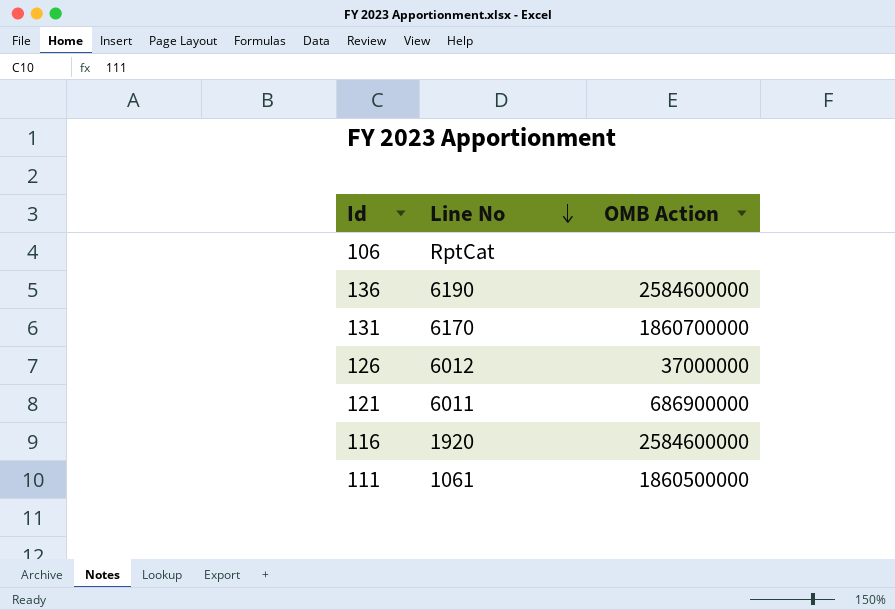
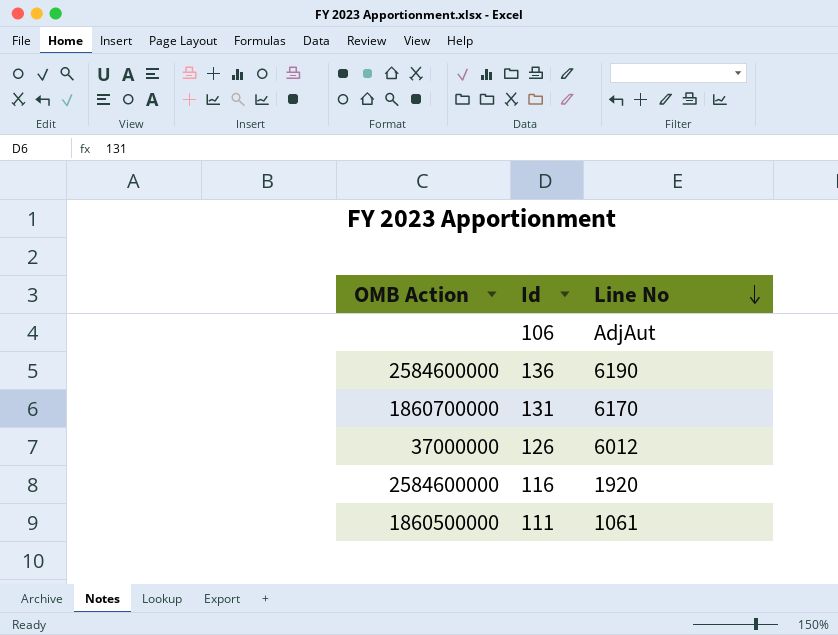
column OMB Action | position: 3 -> 1
row 121: 6011 | 686900000 -> none
106 | Line No: RptCat -> AdjAut

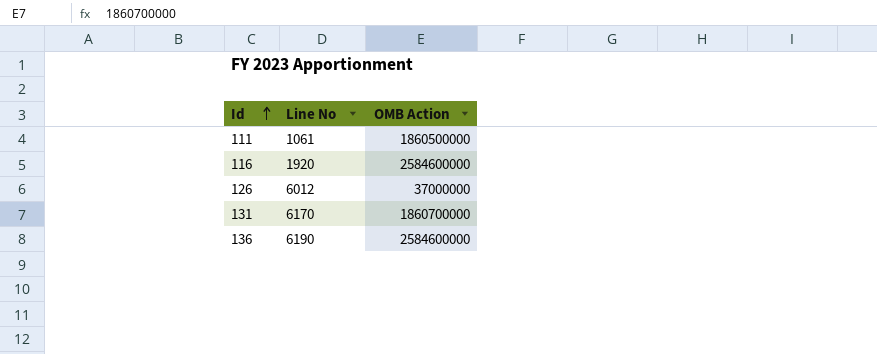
row order: Line No descending -> Id ascending
column OMB Action | position: 1 -> 3
row 106: none | AdjAut -> none

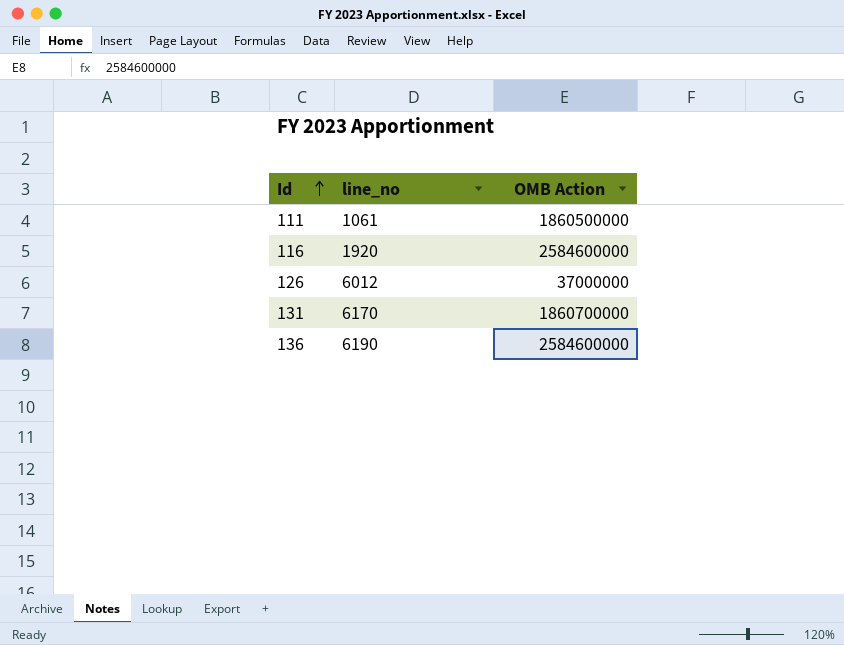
column name: Line No -> line_no

